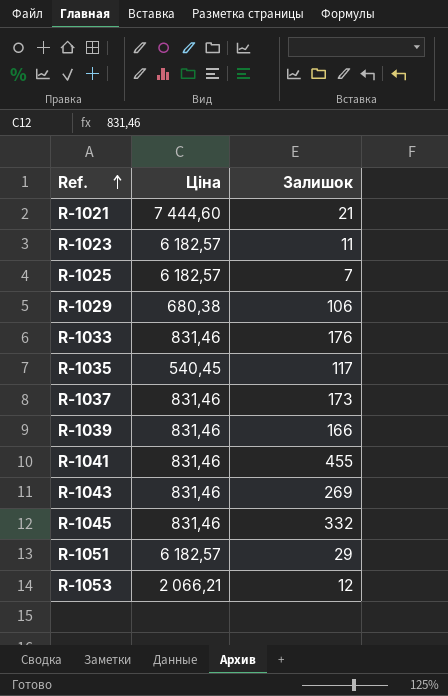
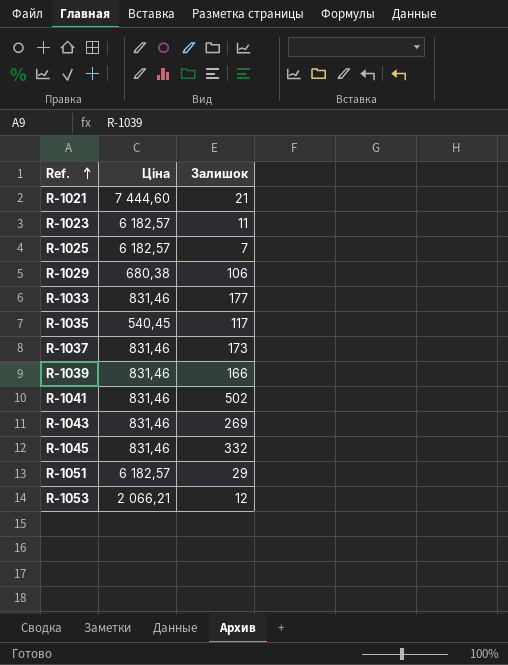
R-1033 | Залишок: 176 -> 177
R-1041 | Залишок: 455 -> 502

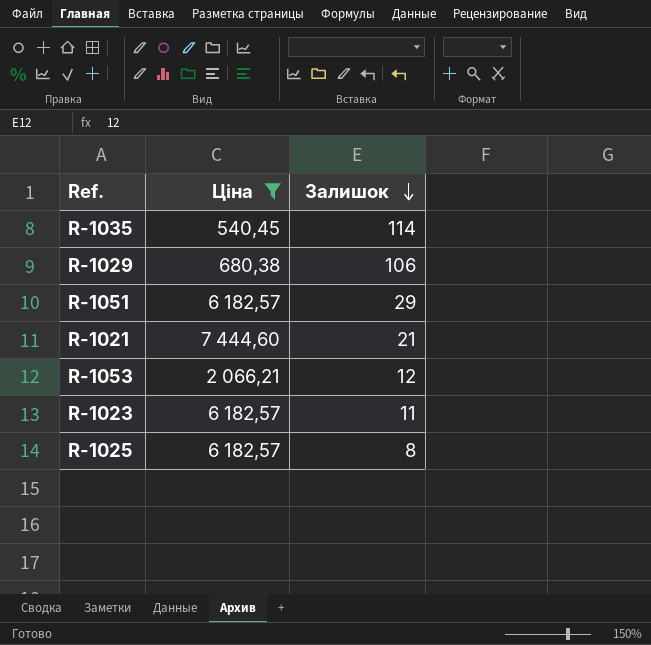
filter: none -> Ціна != 831,46
row order: Ref. ascending -> Залишок descending
R-1035 | Залишок: 117 -> 114
R-1025 | Залишок: 7 -> 8

